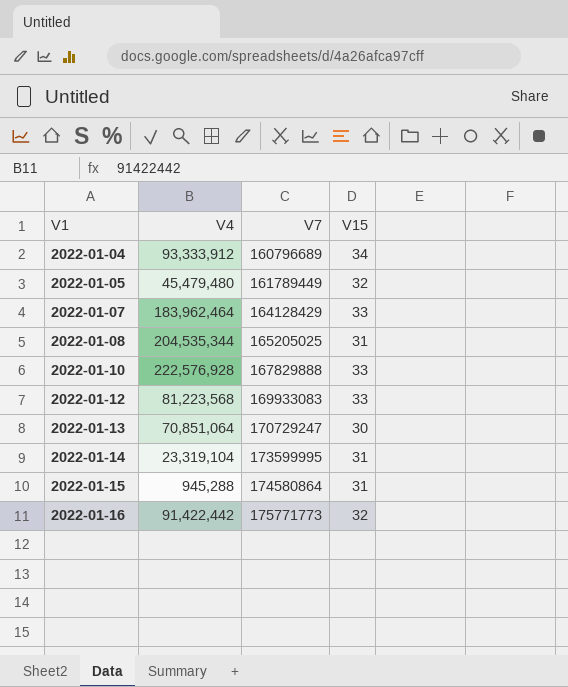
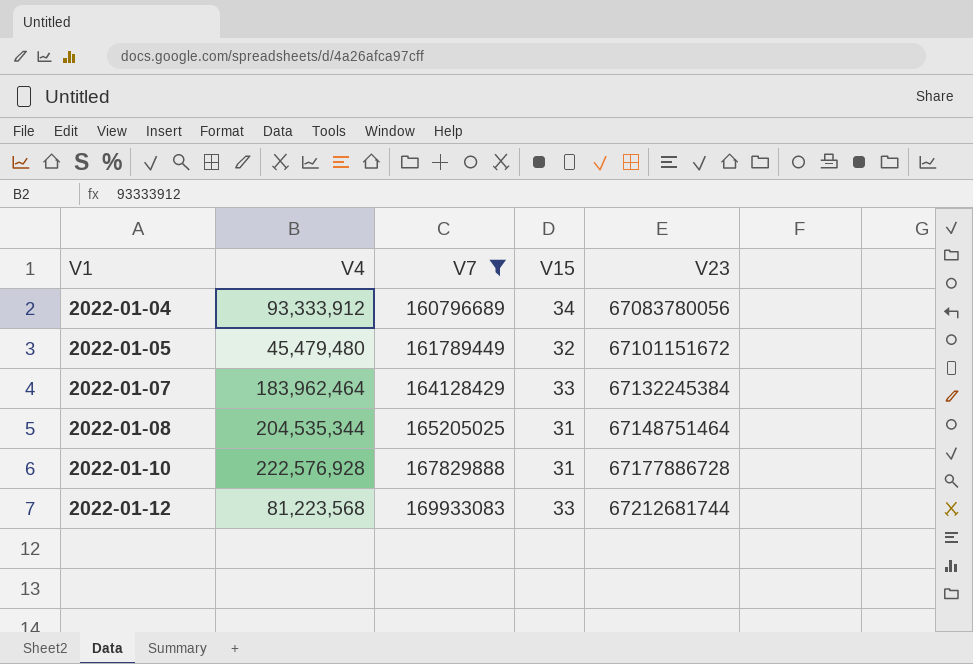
filter: none -> V7 <= 169933083
column V23 | position: none -> 5
2022-01-10 | V15: 33 -> 31

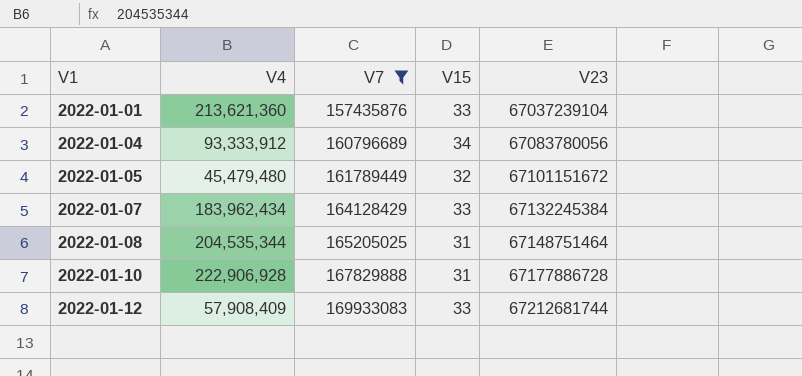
row 2022-01-01: none -> 213,621,360 | 157435876 | 33 | 67037239104
2022-01-07 | V4: 183,962,464 -> 183,962,434
2022-01-10 | V4: 222,576,928 -> 222,906,928
2022-01-12 | V4: 81,223,568 -> 57,908,409

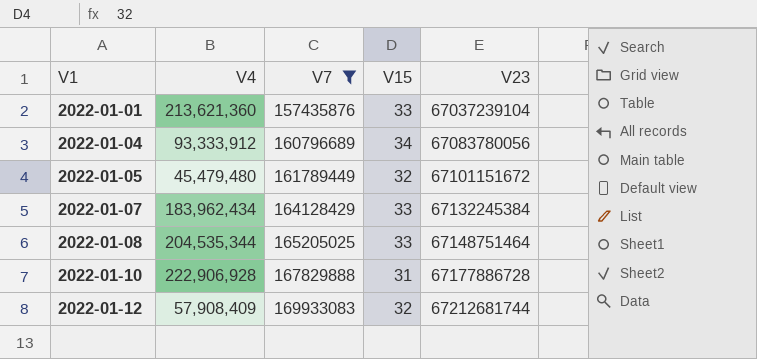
2022-01-08 | V15: 31 -> 33
2022-01-12 | V15: 33 -> 32

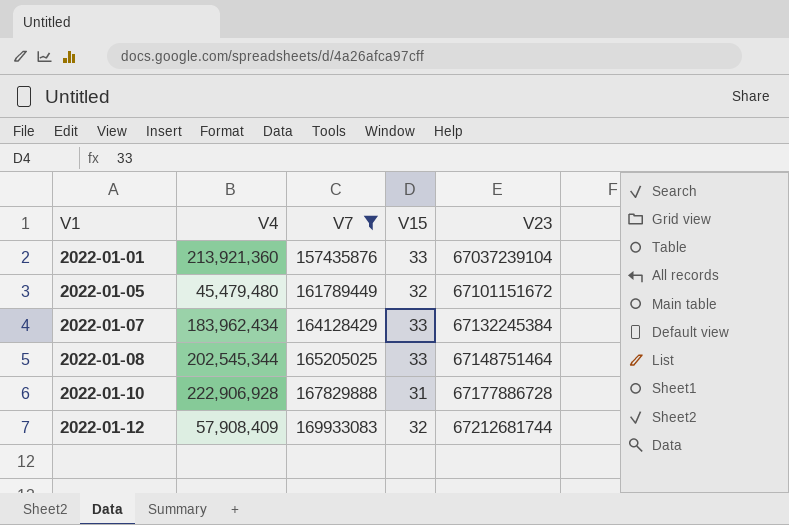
row 2022-01-04: 93,333,912 | 160796689 | 34 | 67083780056 -> none
2022-01-01 | V4: 213,621,360 -> 213,921,360
2022-01-08 | V4: 204,535,344 -> 202,545,344

